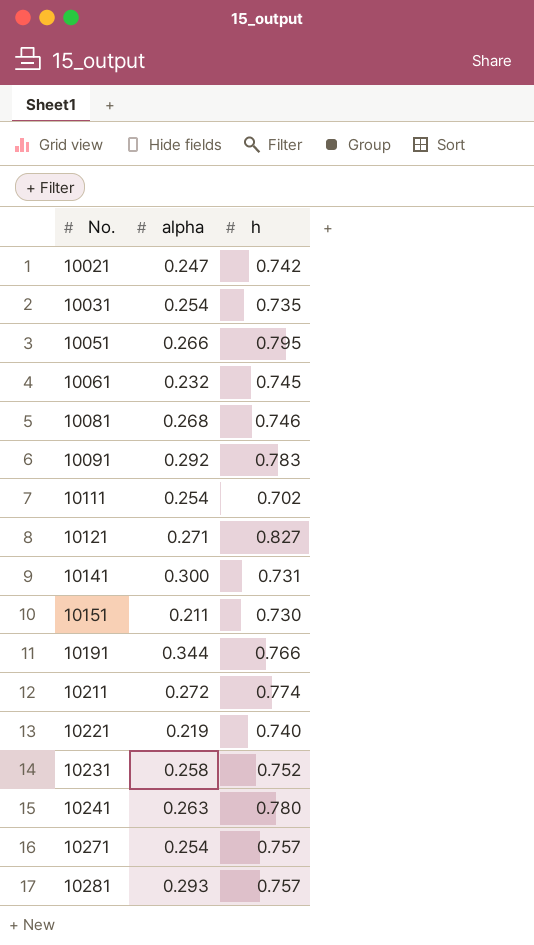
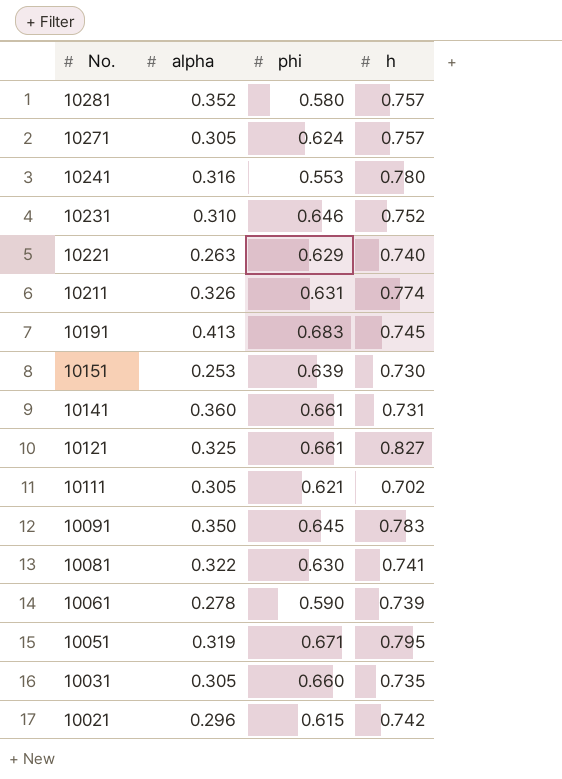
row order: No. ascending -> No. descending
column phi | position: none -> 3
10281 | alpha: 0.293 -> 0.352
10271 | alpha: 0.254 -> 0.305
10241 | alpha: 0.263 -> 0.316
10231 | alpha: 0.258 -> 0.310
10221 | alpha: 0.219 -> 0.263
10211 | alpha: 0.272 -> 0.326
10191 | alpha: 0.344 -> 0.413
10191 | h: 0.766 -> 0.745
10151 | alpha: 0.211 -> 0.253
10141 | alpha: 0.300 -> 0.360
10121 | alpha: 0.271 -> 0.325
10111 | alpha: 0.254 -> 0.305
10091 | alpha: 0.292 -> 0.350
10081 | alpha: 0.268 -> 0.322
10081 | h: 0.746 -> 0.741
10061 | alpha: 0.232 -> 0.278
10061 | h: 0.745 -> 0.739
10051 | alpha: 0.266 -> 0.319
10031 | alpha: 0.254 -> 0.305
10021 | alpha: 0.247 -> 0.296

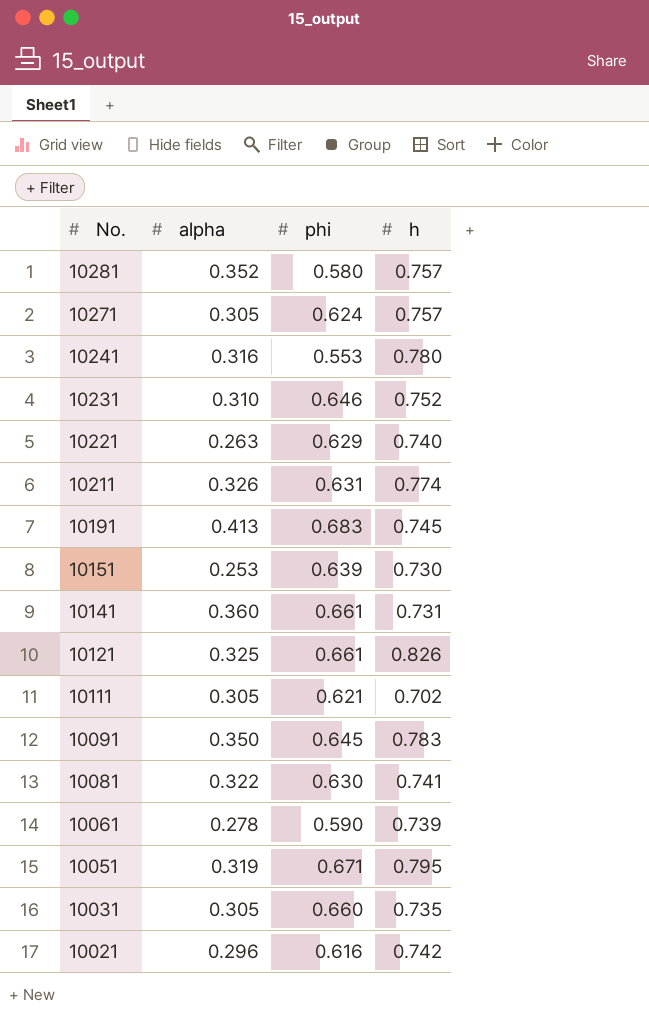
10121 | h: 0.827 -> 0.826
10021 | phi: 0.615 -> 0.616

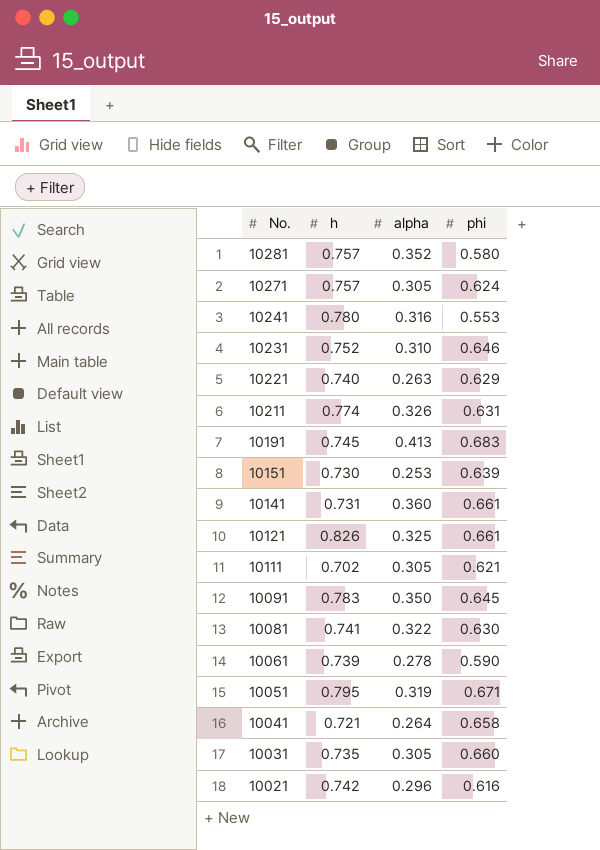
column h | position: 4 -> 2
row 10041: none -> 0.721 | 0.264 | 0.658

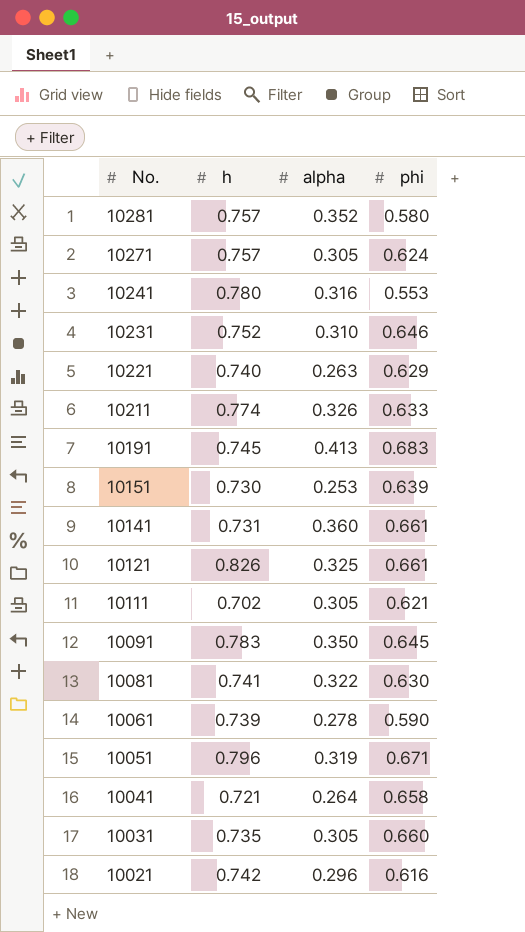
10211 | phi: 0.631 -> 0.633
10051 | h: 0.795 -> 0.796

